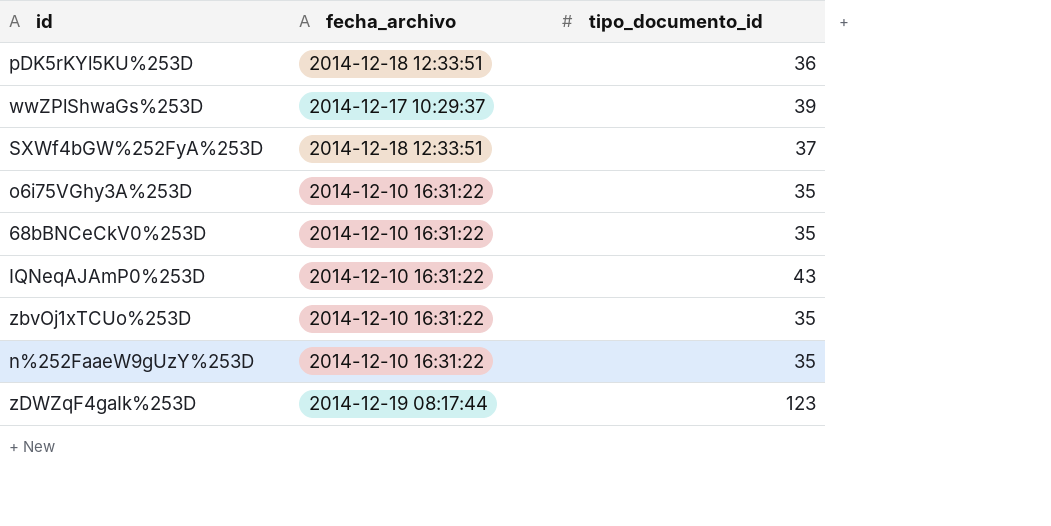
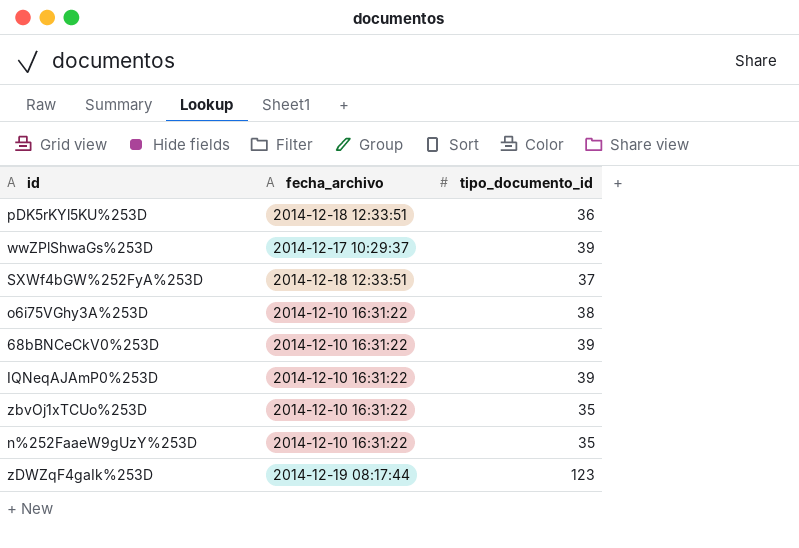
o6i75VGhy3A%253D | tipo_documento_id: 35 -> 38
68bBNCeCkV0%253D | tipo_documento_id: 35 -> 39
IQNeqAJAmP0%253D | tipo_documento_id: 43 -> 39

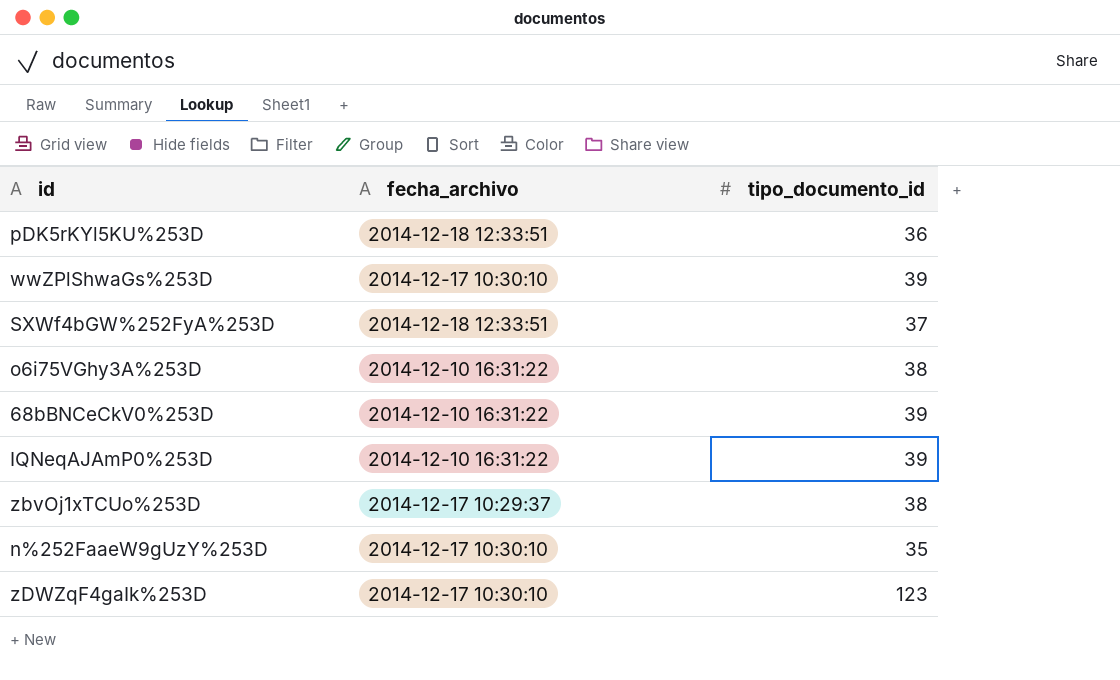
wwZPlShwaGs%253D | fecha_archivo: 2014-12-17 10:29:37 -> 2014-12-17 10:30:10
zbvOj1xTCUo%253D | fecha_archivo: 2014-12-10 16:31:22 -> 2014-12-17 10:29:37
zbvOj1xTCUo%253D | tipo_documento_id: 35 -> 38
n%252FaaeW9gUzY%253D | fecha_archivo: 2014-12-10 16:31:22 -> 2014-12-17 10:30:10
zDWZqF4gaIk%253D | fecha_archivo: 2014-12-19 08:17:44 -> 2014-12-17 10:30:10

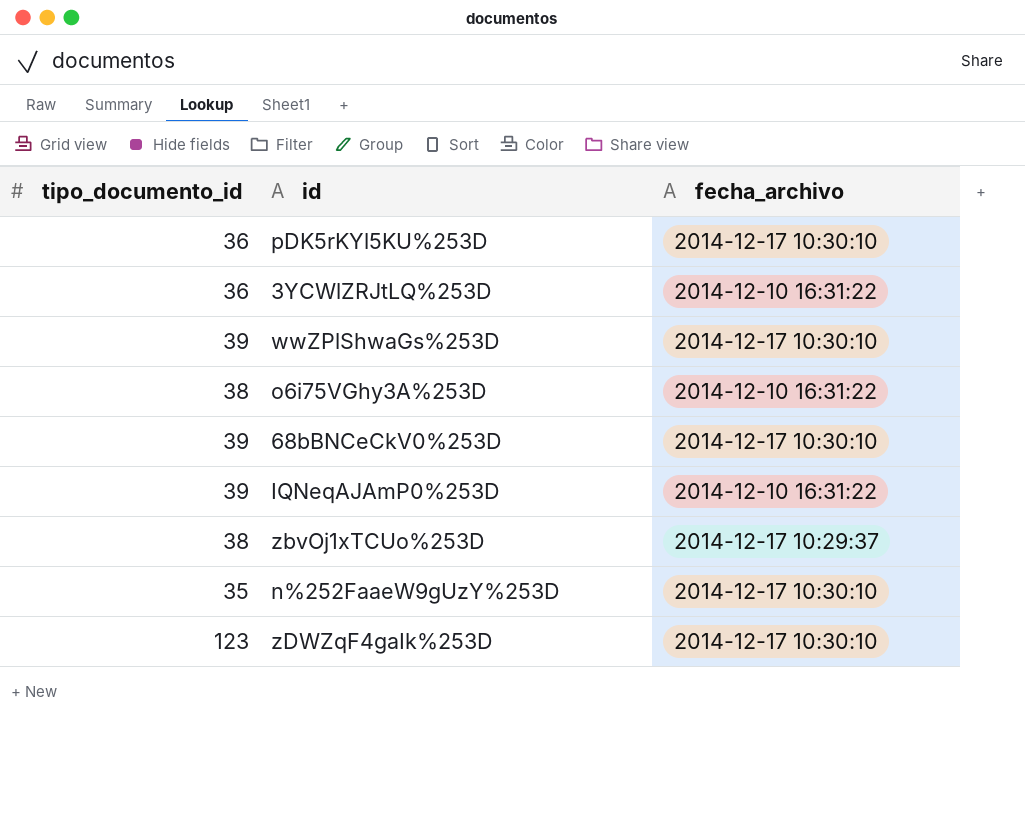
column tipo_documento_id | position: 3 -> 1
row SXWf4bGW%252FyA%253D: 2014-12-18 12:33:51 | 37 -> none
pDK5rKYl5KU%253D | fecha_archivo: 2014-12-18 12:33:51 -> 2014-12-17 10:30:10
row 3YCWlZRJtLQ%253D: none -> 36 | 2014-12-10 16:31:22
68bBNCeCkV0%253D | fecha_archivo: 2014-12-10 16:31:22 -> 2014-12-17 10:30:10

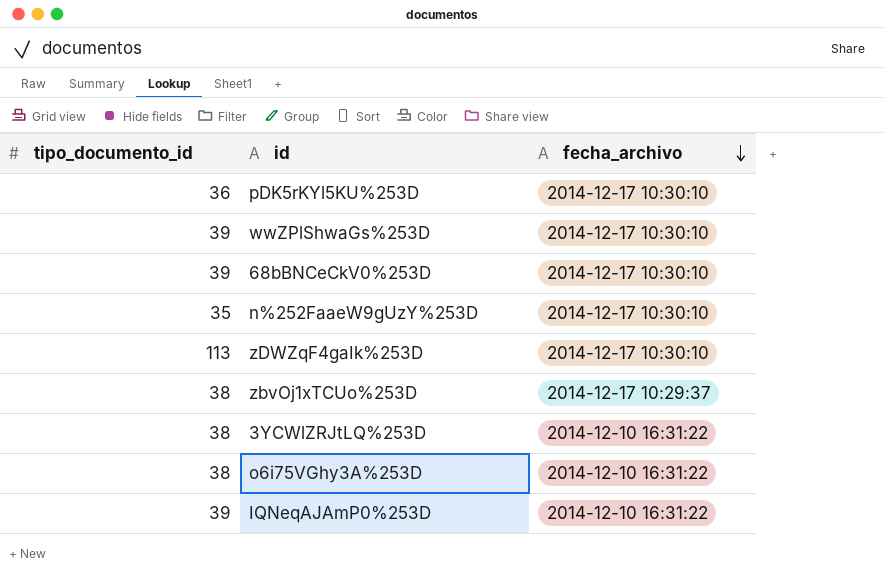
row order: none -> fecha_archivo descending
zDWZqF4gaIk%253D | tipo_documento_id: 123 -> 113
3YCWlZRJtLQ%253D | tipo_documento_id: 36 -> 38

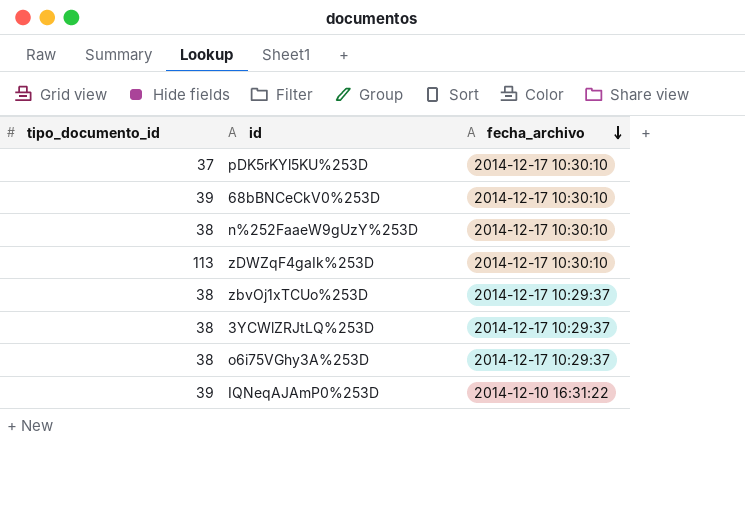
row wwZPlShwaGs%253D: 39 | 2014-12-17 10:30:10 -> none
pDK5rKYl5KU%253D | tipo_documento_id: 36 -> 37
n%252FaaeW9gUzY%253D | tipo_documento_id: 35 -> 38
3YCWlZRJtLQ%253D | fecha_archivo: 2014-12-10 16:31:22 -> 2014-12-17 10:29:37
o6i75VGhy3A%253D | fecha_archivo: 2014-12-10 16:31:22 -> 2014-12-17 10:29:37

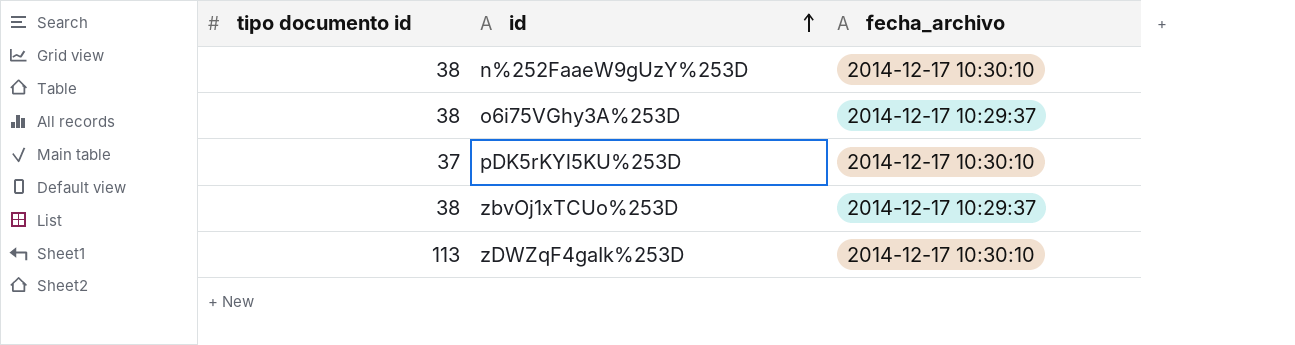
row order: fecha_archivo descending -> id ascending
column name: tipo_documento_id -> tipo documento id
row 68bBNCeCkV0%253D: 39 | 2014-12-17 10:30:10 -> none
row 3YCWlZRJtLQ%253D: 38 | 2014-12-17 10:29:37 -> none
row IQNeqAJAmP0%253D: 39 | 2014-12-10 16:31:22 -> none

